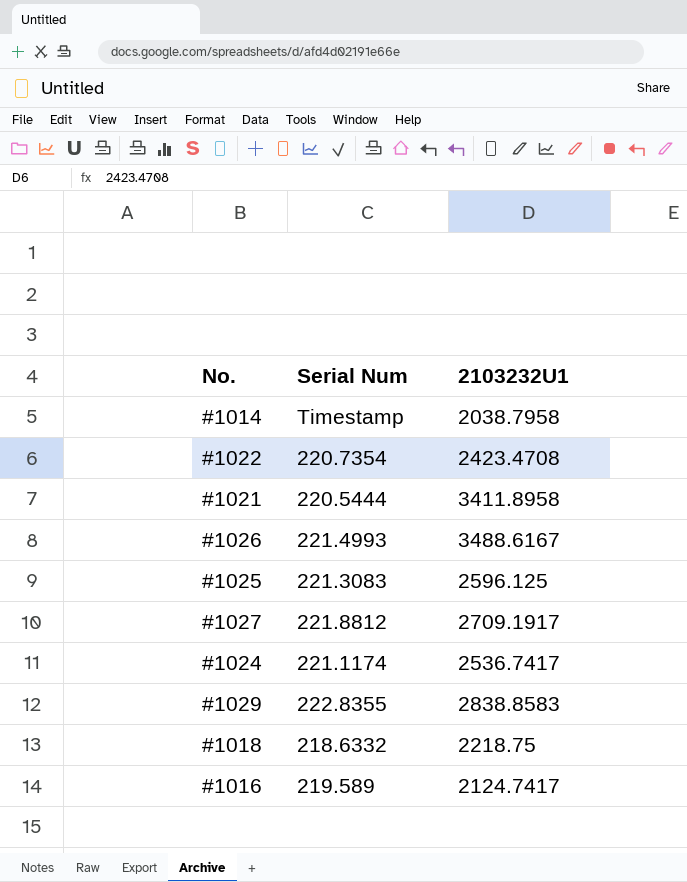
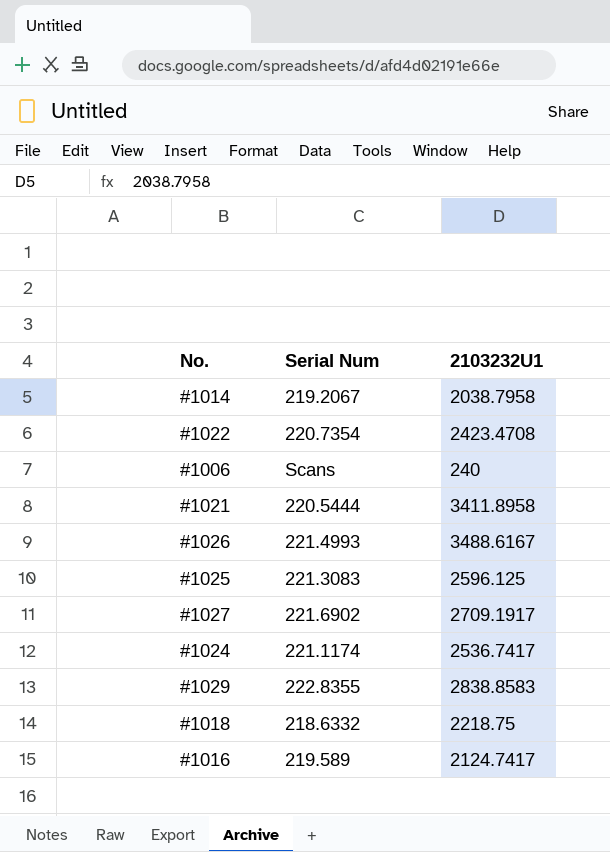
#1014 | Serial Num: Timestamp -> 219.2067
row #1006: none -> Scans | 240
#1027 | Serial Num: 221.8812 -> 221.6902

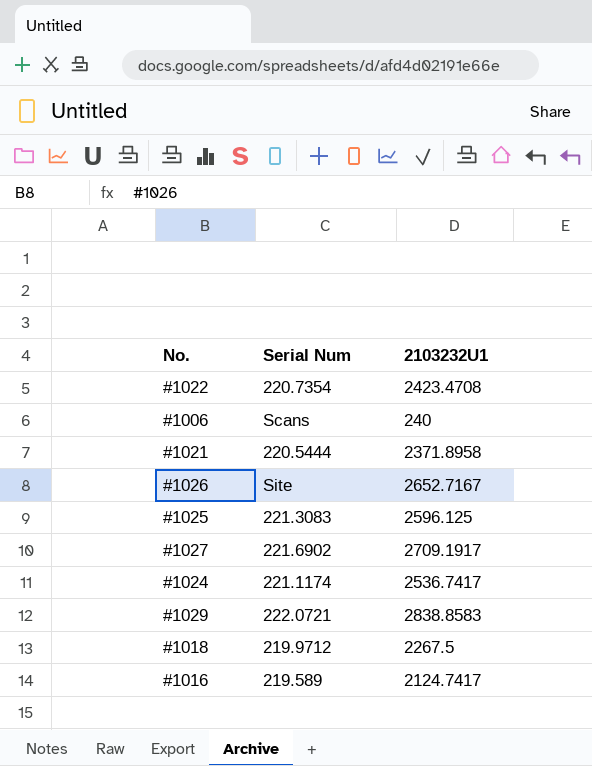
row #1014: 219.2067 | 2038.7958 -> none
#1021 | 2103232U1: 3411.8958 -> 2371.8958
#1026 | Serial Num: 221.4993 -> Site
#1026 | 2103232U1: 3488.6167 -> 2652.7167
#1029 | Serial Num: 222.8355 -> 222.0721
#1018 | Serial Num: 218.6332 -> 219.9712
#1018 | 2103232U1: 2218.75 -> 2267.5

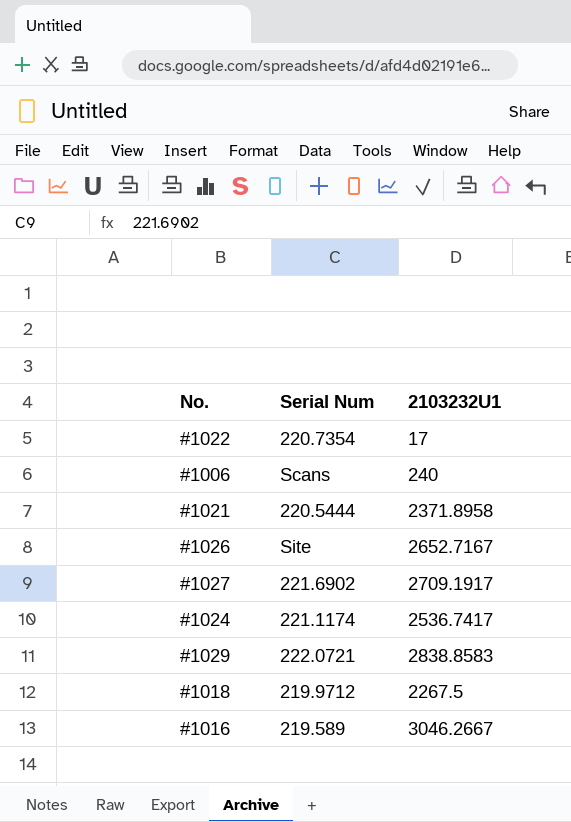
row #1025: 221.3083 | 2596.125 -> none
#1022 | 2103232U1: 2423.4708 -> 17
#1016 | 2103232U1: 2124.7417 -> 3046.2667

